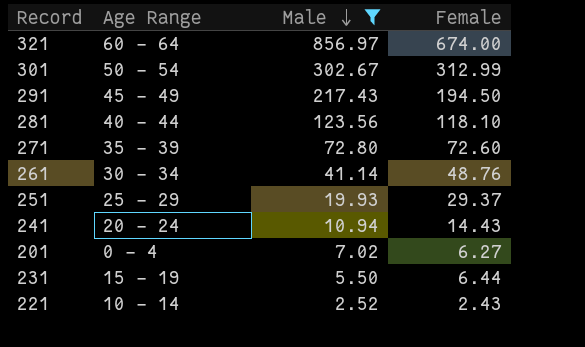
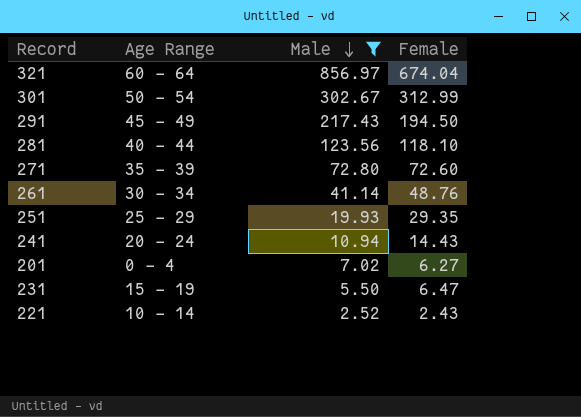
321 | Female: 674.00 -> 674.04
251 | Female: 29.37 -> 29.35
231 | Female: 6.44 -> 6.47

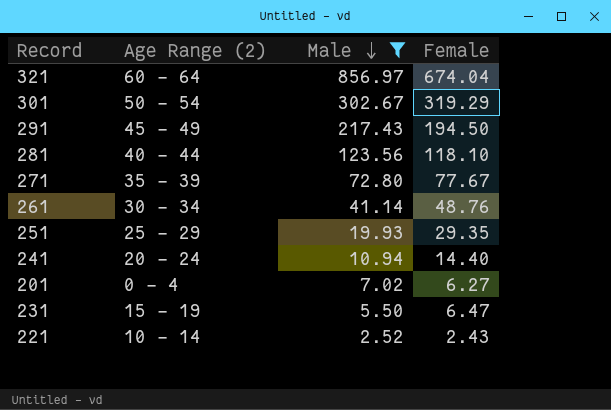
column name: Age Range -> Age Range (2)
301 | Female: 312.99 -> 319.29
271 | Female: 72.60 -> 77.67
241 | Female: 14.43 -> 14.40

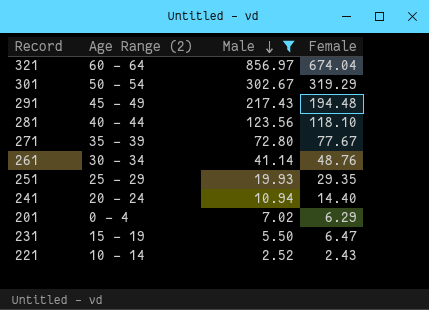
291 | Female: 194.50 -> 194.48
201 | Female: 6.27 -> 6.29

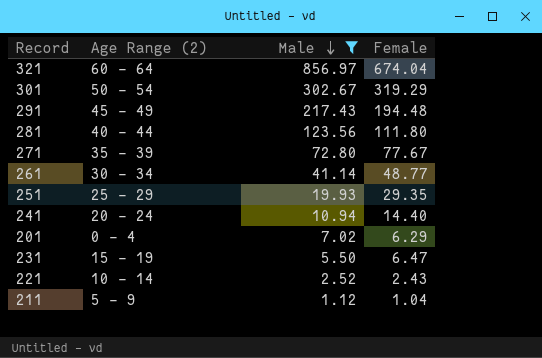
281 | Female: 118.10 -> 111.80
261 | Female: 48.76 -> 48.77
row 211: none -> 5 – 9 | 1.12 | 1.04

